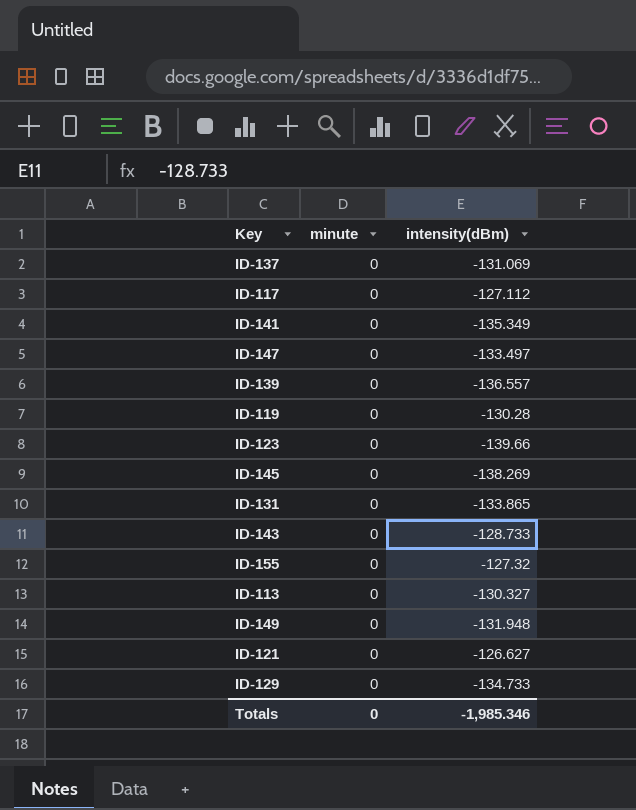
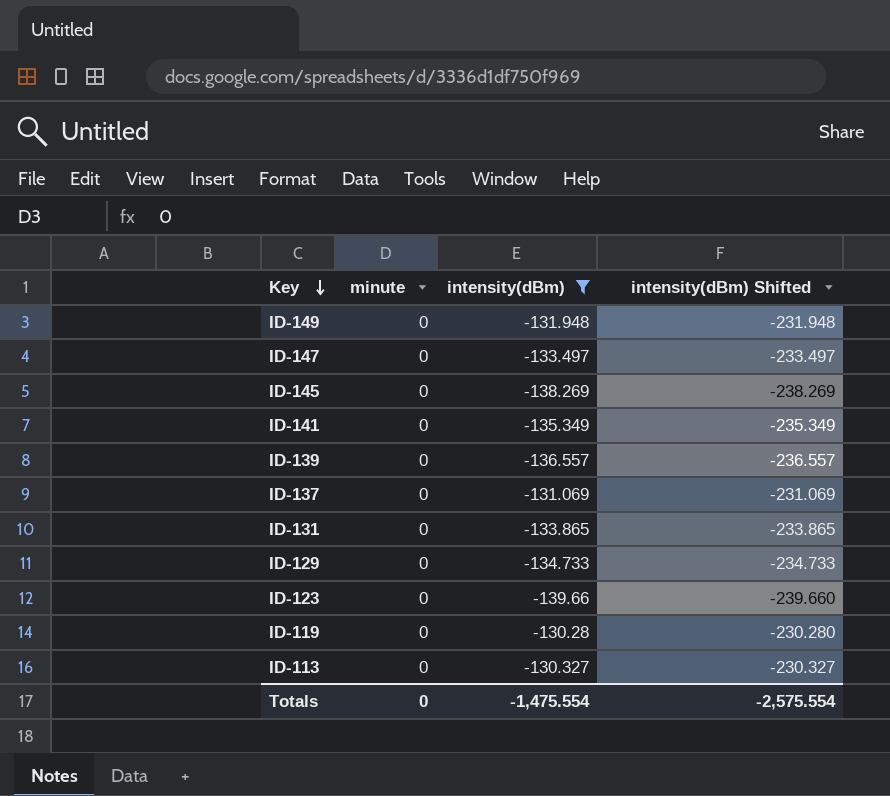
filter: none -> intensity(dBm) <= -130.28
row order: none -> Key descending
column intensity(dBm) Shifted | formula: none -> [intensity(dBm)] - 100
Totals | intensity(dBm): -1,985.346 -> -1,475.554

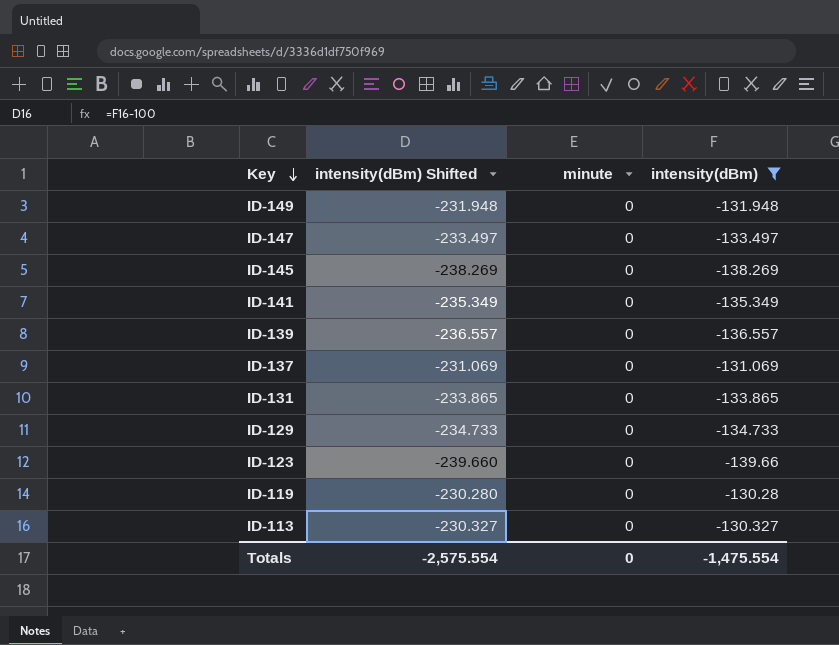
column intensity(dBm) Shifted | position: 4 -> 2

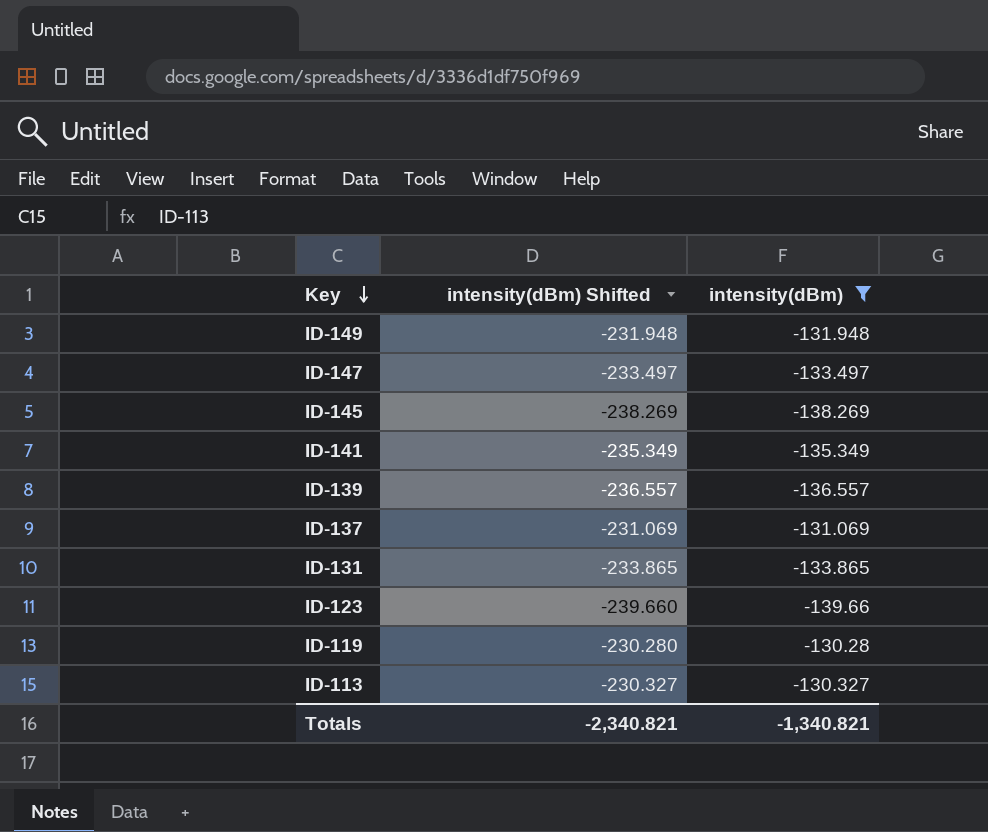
column minute | position: 3 -> none
row ID-129: -234.733 | 0 | -134.733 -> none
Totals | intensity(dBm) Shifted: -2,575.554 -> -2,340.821
Totals | intensity(dBm): -1,475.554 -> -1,340.821

